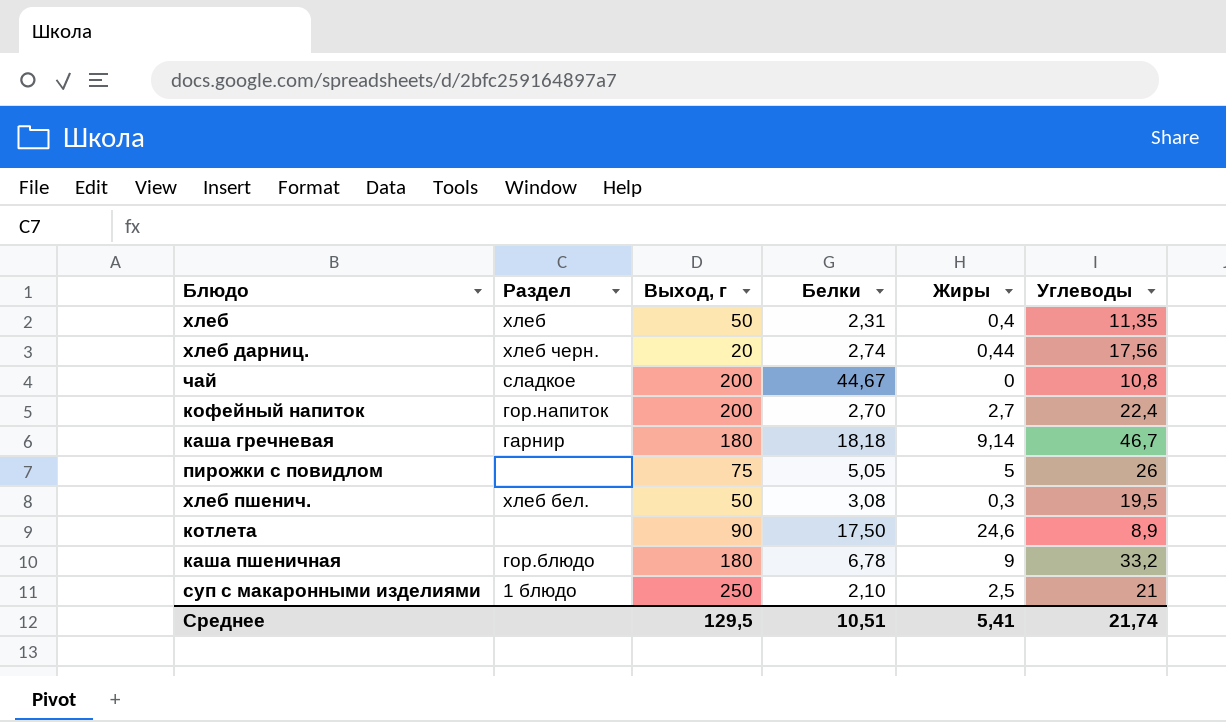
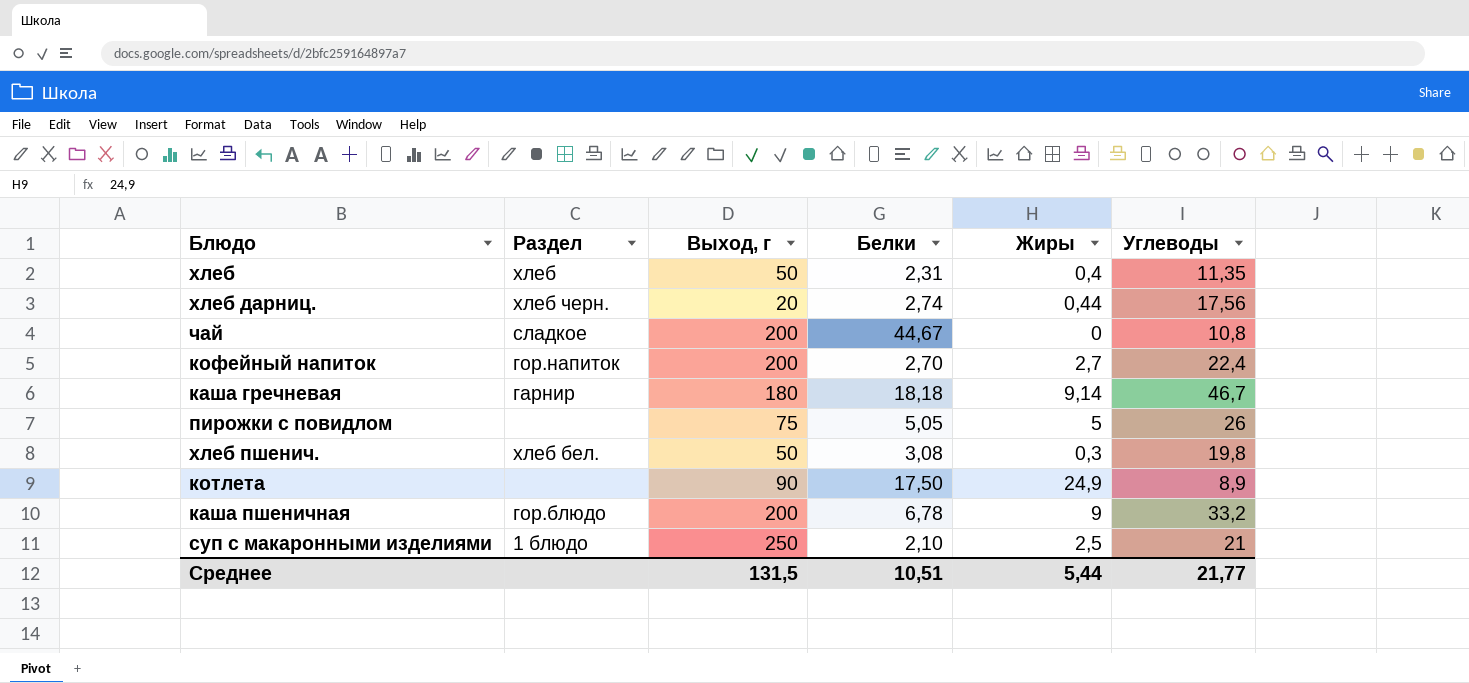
хлеб пшенич. | Углеводы: 19,5 -> 19,8
котлета | Жиры: 24,6 -> 24,9
каша пшеничная | Выход, г: 180 -> 200
Среднее | Выход, г: 129,5 -> 131,5
Среднее | Жиры: 5,41 -> 5,44
Среднее | Углеводы: 21,74 -> 21,77

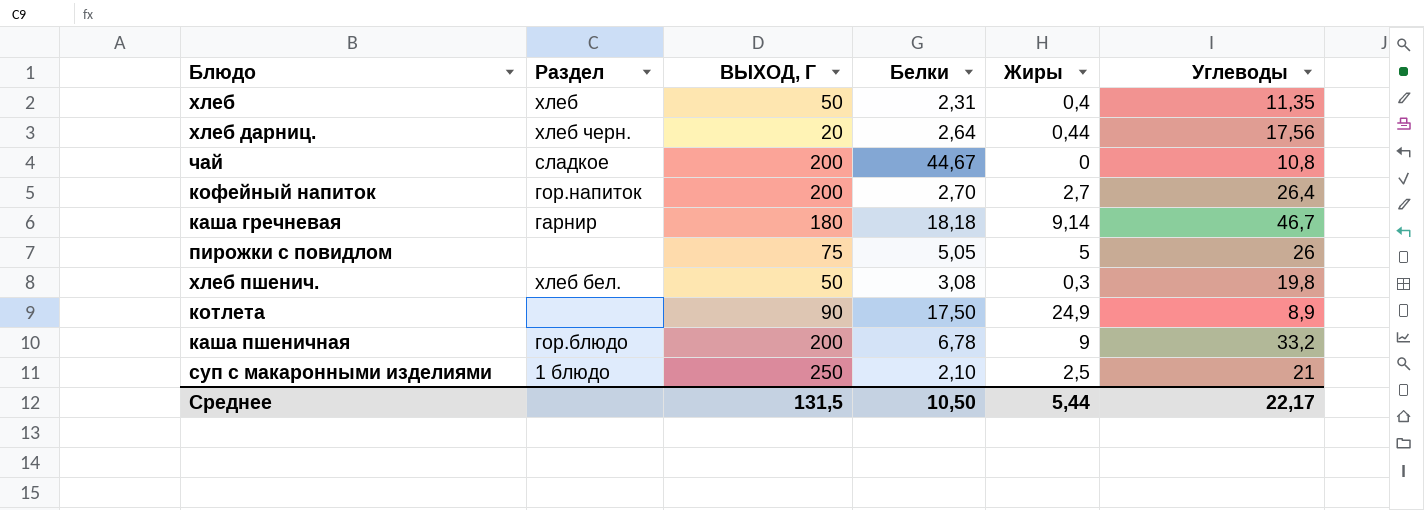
column name: Выход, г -> ВЫХОД, Г
хлеб дарниц. | Белки: 2,74 -> 2,64
кофейный напиток | Углеводы: 22,4 -> 26,4
Среднее | Белки: 10,51 -> 10,50
Среднее | Углеводы: 21,77 -> 22,17

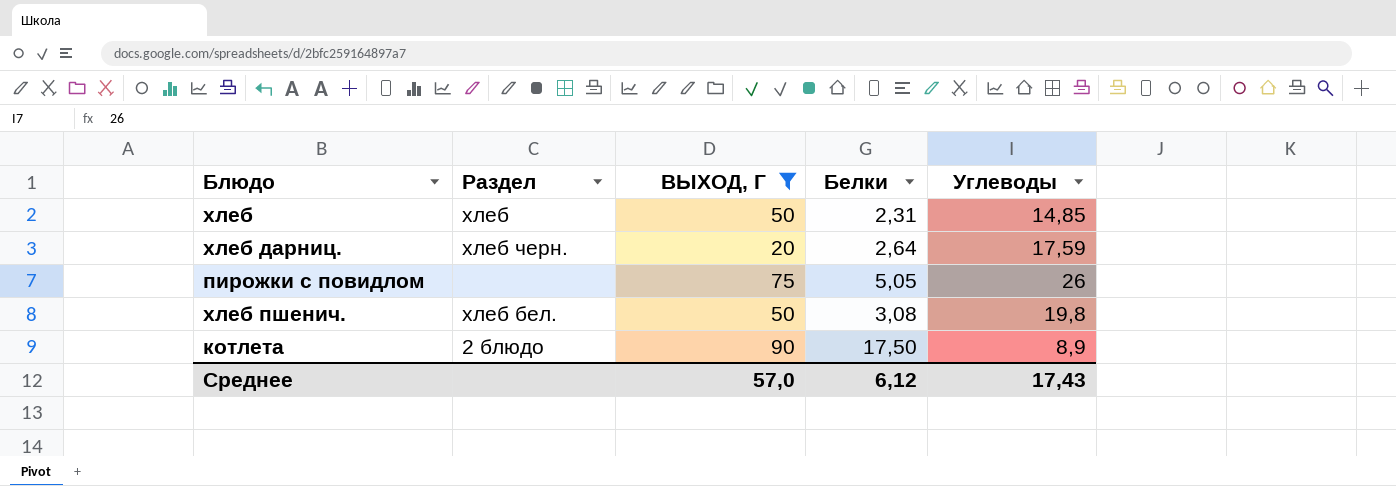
filter: none -> ВЫХОД, Г <= 90
column Жиры | position: 5 -> none
хлеб | Углеводы: 11,35 -> 14,85
хлеб дарниц. | Углеводы: 17,56 -> 17,59
котлета | Раздел: none -> 2 блюдо
Среднее | ВЫХОД, Г: 131,5 -> 57,0
Среднее | Белки: 10,50 -> 6,12
Среднее | Углеводы: 22,17 -> 17,43

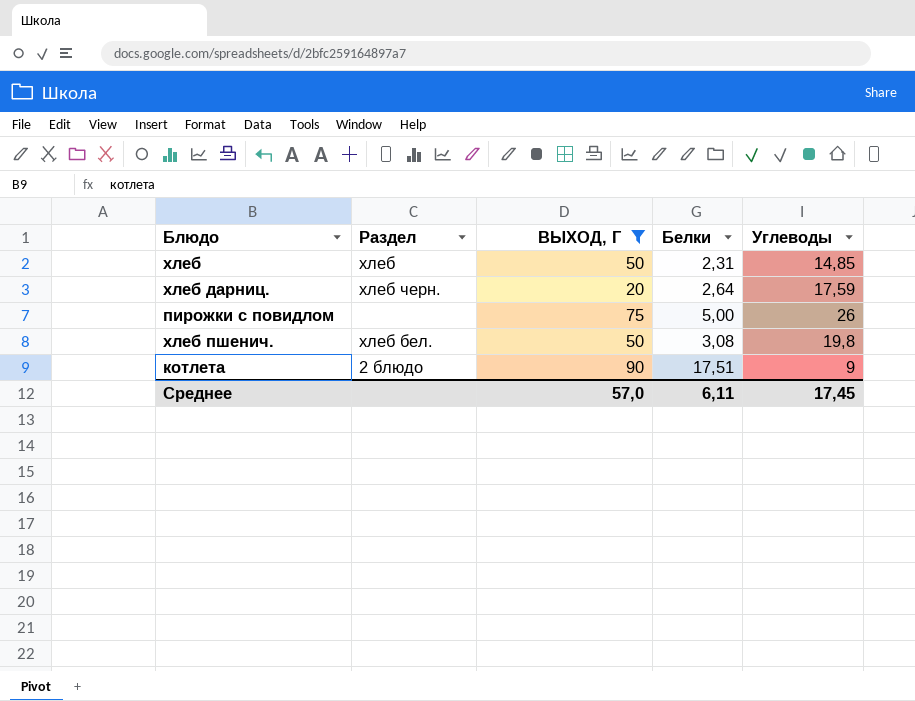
пирожки с повидлом | Белки: 5,05 -> 5,00
котлета | Белки: 17,50 -> 17,51
котлета | Углеводы: 8,9 -> 9
Среднее | Белки: 6,12 -> 6,11
Среднее | Углеводы: 17,43 -> 17,45

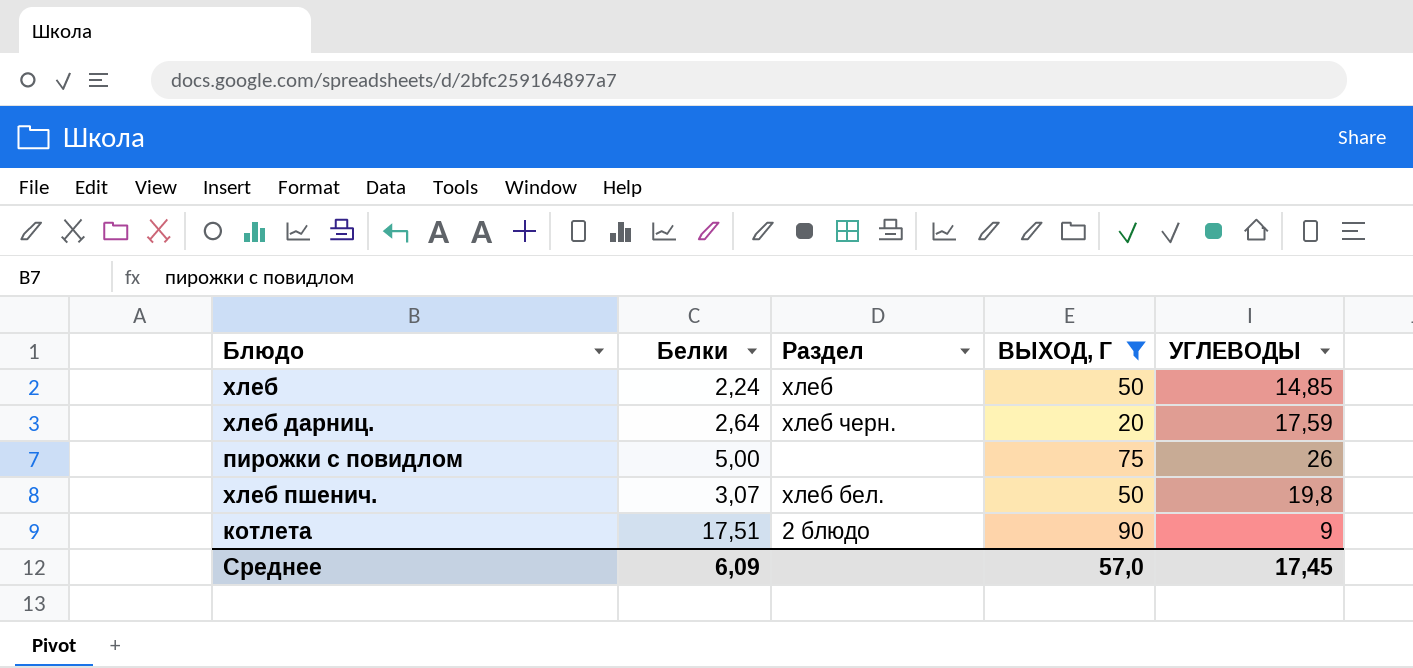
column Белки | position: 4 -> 2
column name: Углеводы -> УГЛЕВОДЫ
хлеб | Белки: 2,31 -> 2,24
хлеб пшенич. | Белки: 3,08 -> 3,07
Среднее | Белки: 6,11 -> 6,09

